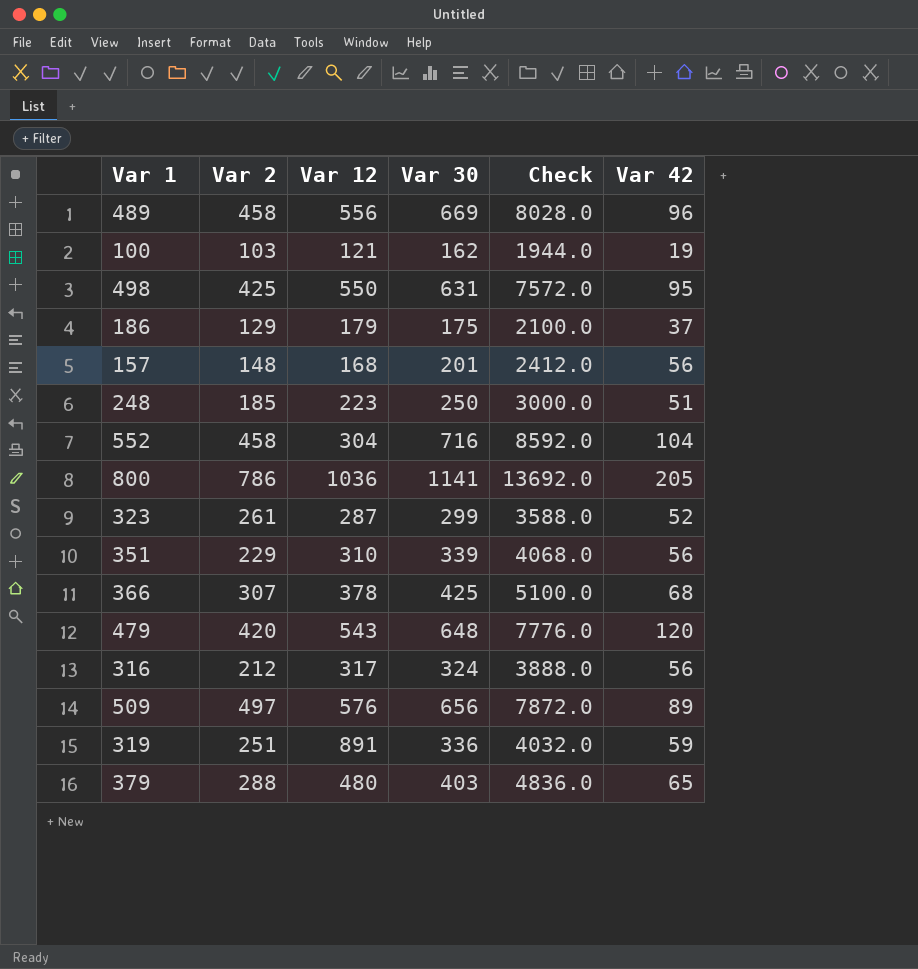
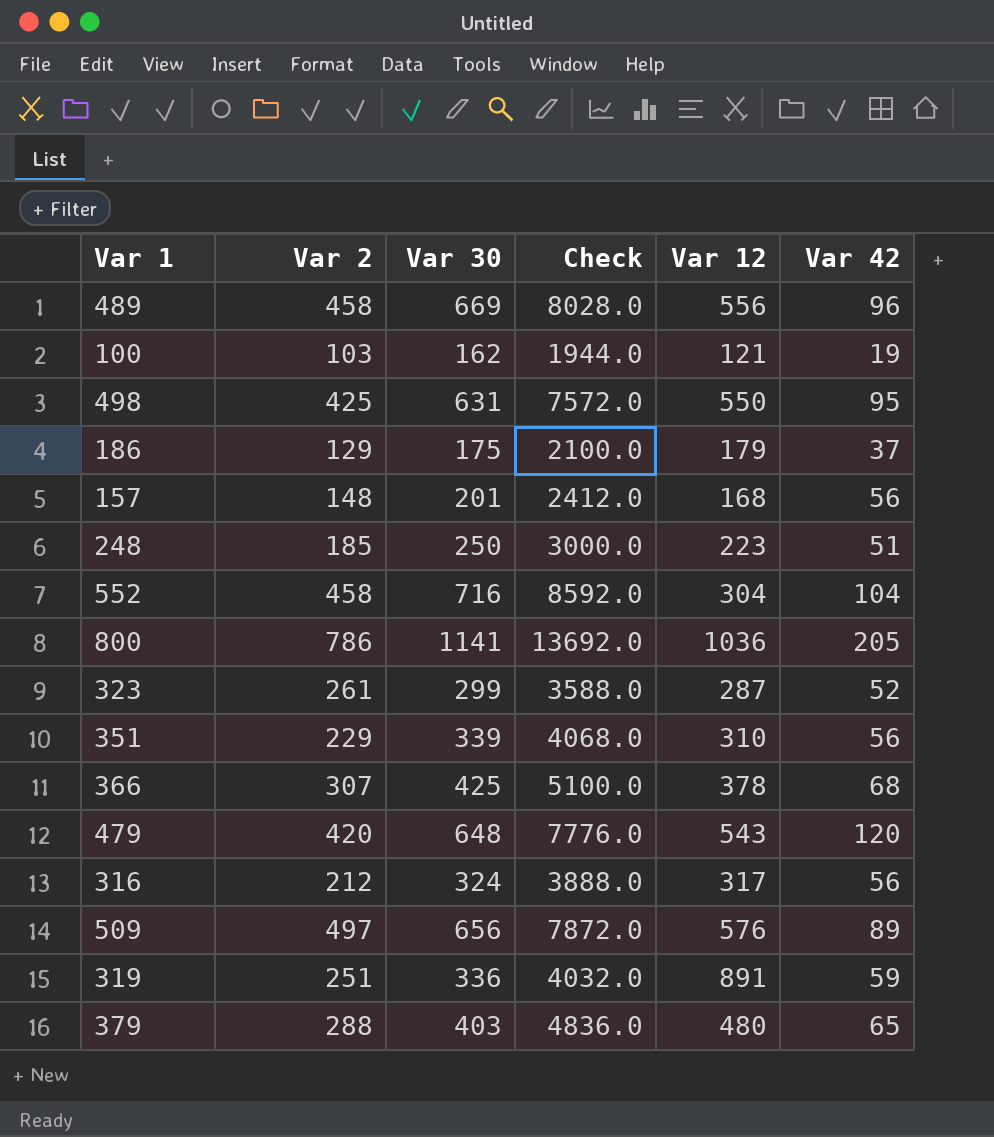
column Var 12 | position: 3 -> 5

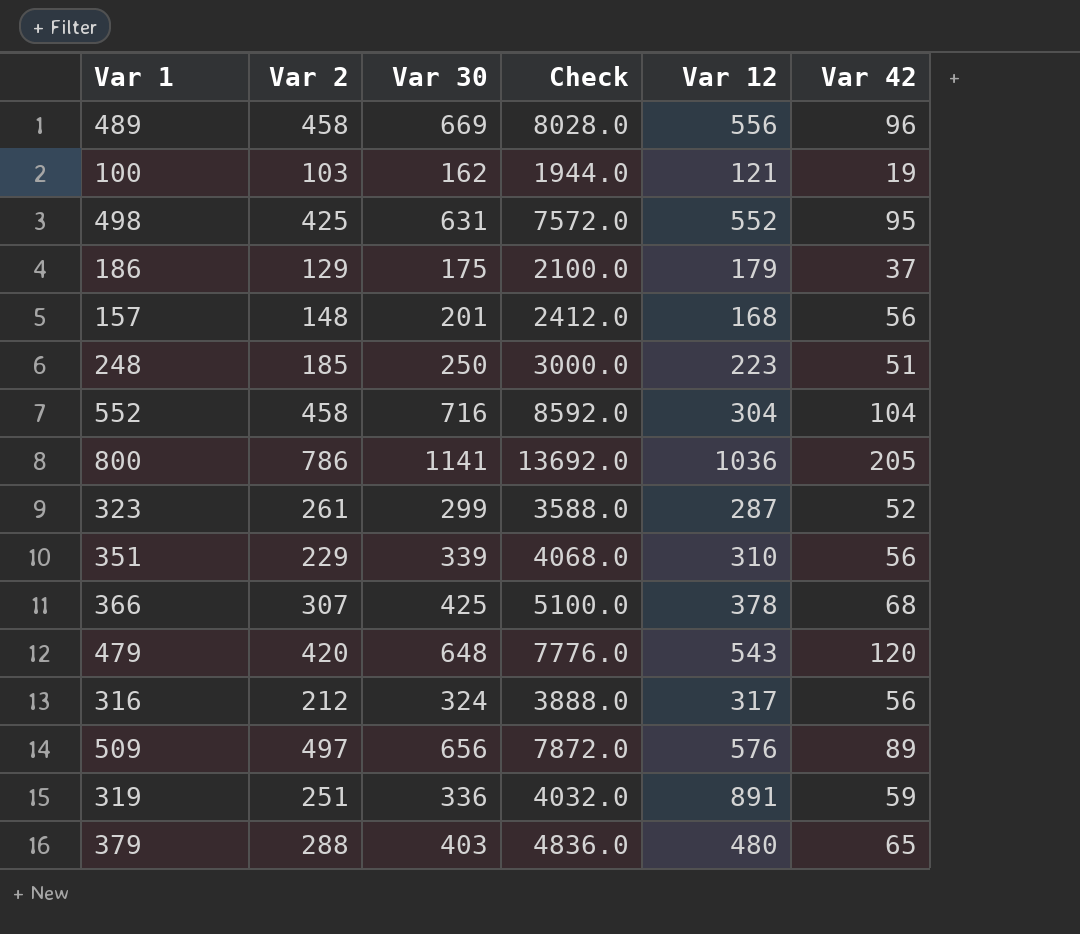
498 | Var 12: 550 -> 552

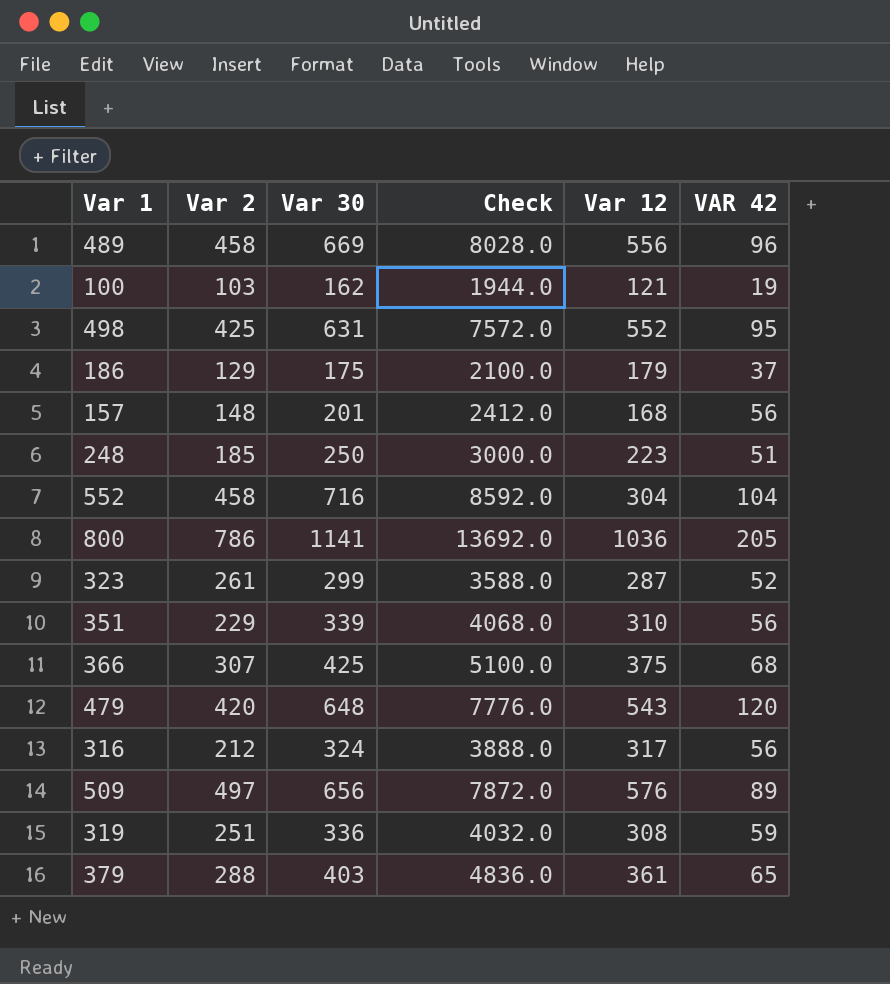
column name: Var 42 -> VAR 42
366 | Var 12: 378 -> 375
319 | Var 12: 891 -> 308
379 | Var 12: 480 -> 361

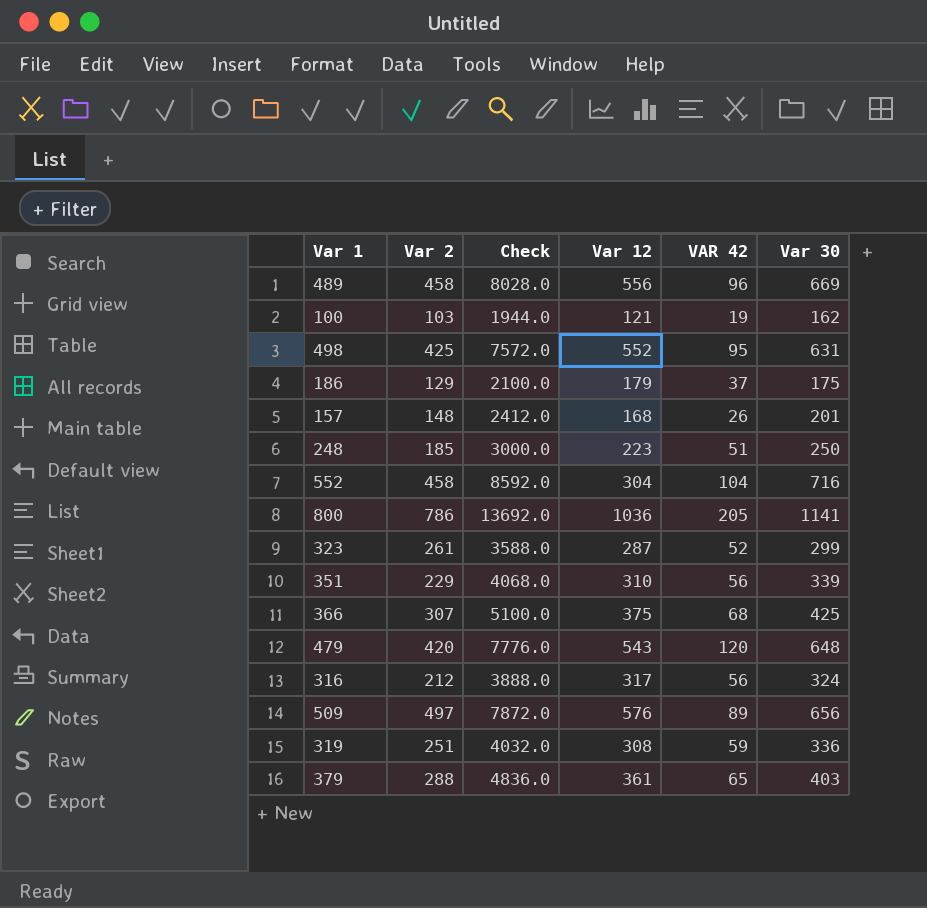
column Var 30 | position: 3 -> 6
157 | VAR 42: 56 -> 26

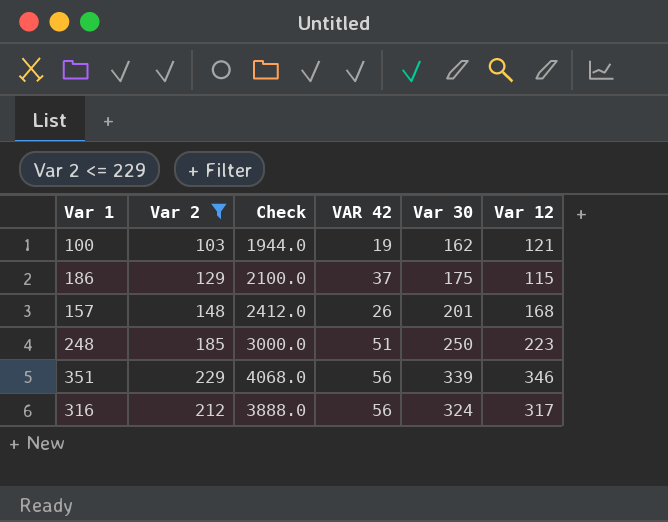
filter: none -> Var 2 <= 229
column Var 12 | position: 4 -> 6
186 | Var 12: 179 -> 115
351 | Var 12: 310 -> 346

